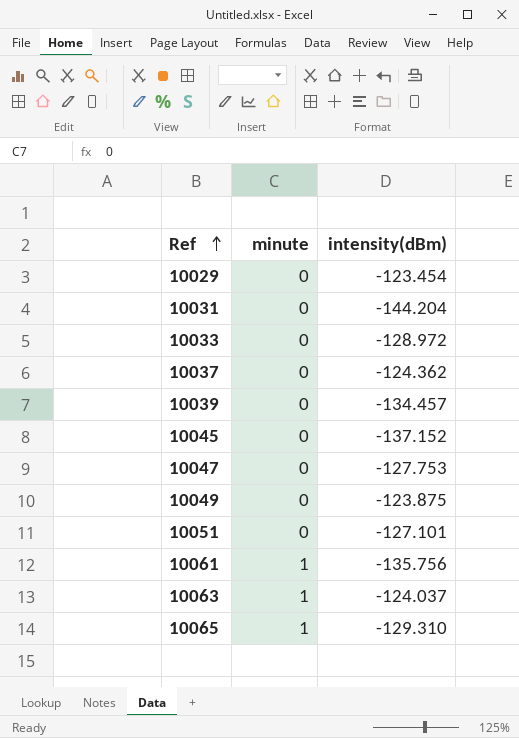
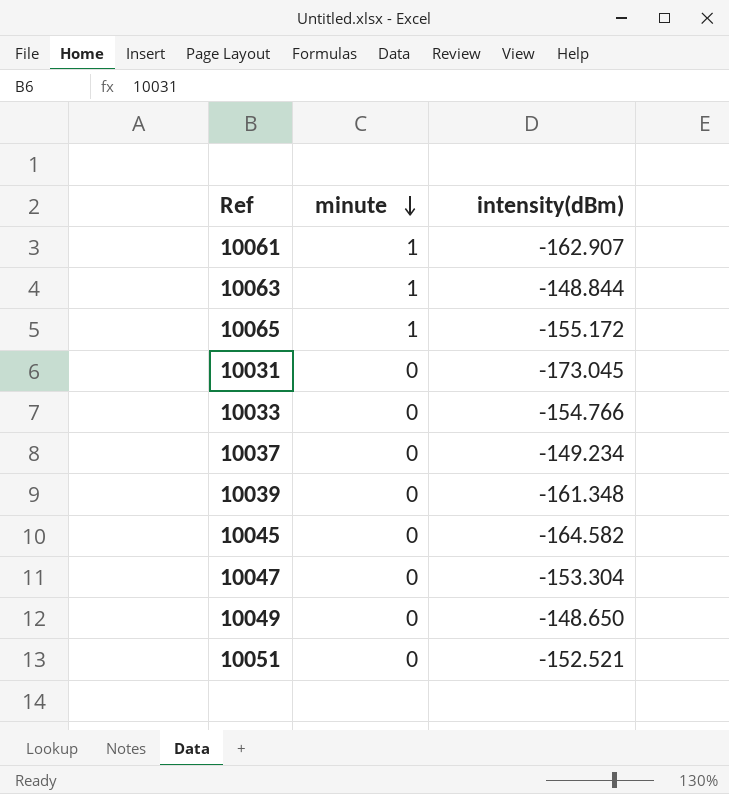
row order: Ref ascending -> minute descending
row 10029: 0 | -123.454 -> none
10061 | intensity(dBm): -135.756 -> -162.907
10063 | intensity(dBm): -124.037 -> -148.844
10065 | intensity(dBm): -129.310 -> -155.172
10031 | intensity(dBm): -144.204 -> -173.045
10033 | intensity(dBm): -128.972 -> -154.766
10037 | intensity(dBm): -124.362 -> -149.234
10039 | intensity(dBm): -134.457 -> -161.348
10045 | intensity(dBm): -137.152 -> -164.582
10047 | intensity(dBm): -127.753 -> -153.304
10049 | intensity(dBm): -123.875 -> -148.650
10051 | intensity(dBm): -127.101 -> -152.521

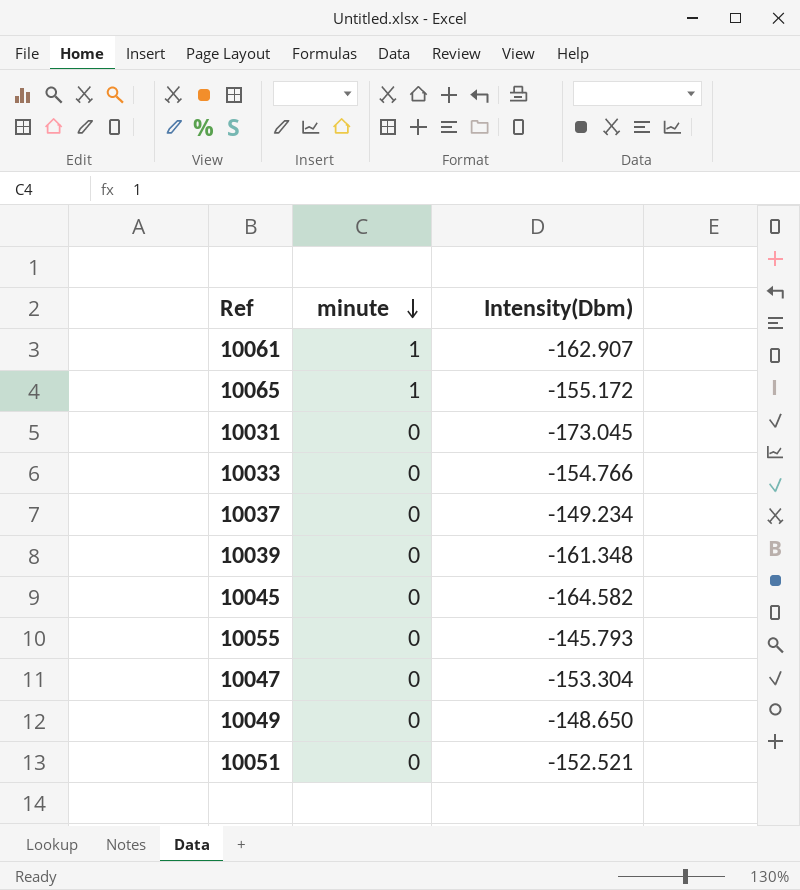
column name: intensity(dBm) -> Intensity(Dbm)
row 10063: 1 | -148.844 -> none
row 10055: none -> 0 | -145.793

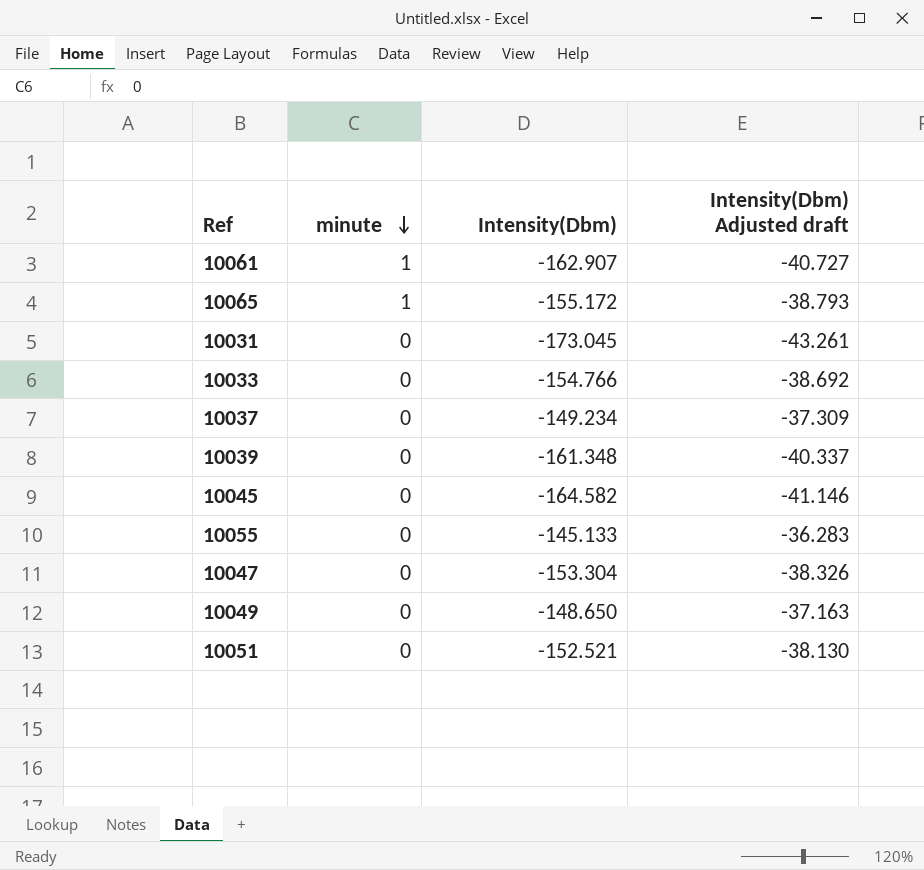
column Intensity(Dbm) Adjusted draft | formula: none -> [Intensity(Dbm)] * 0.25
10055 | Intensity(Dbm): -145.793 -> -145.133

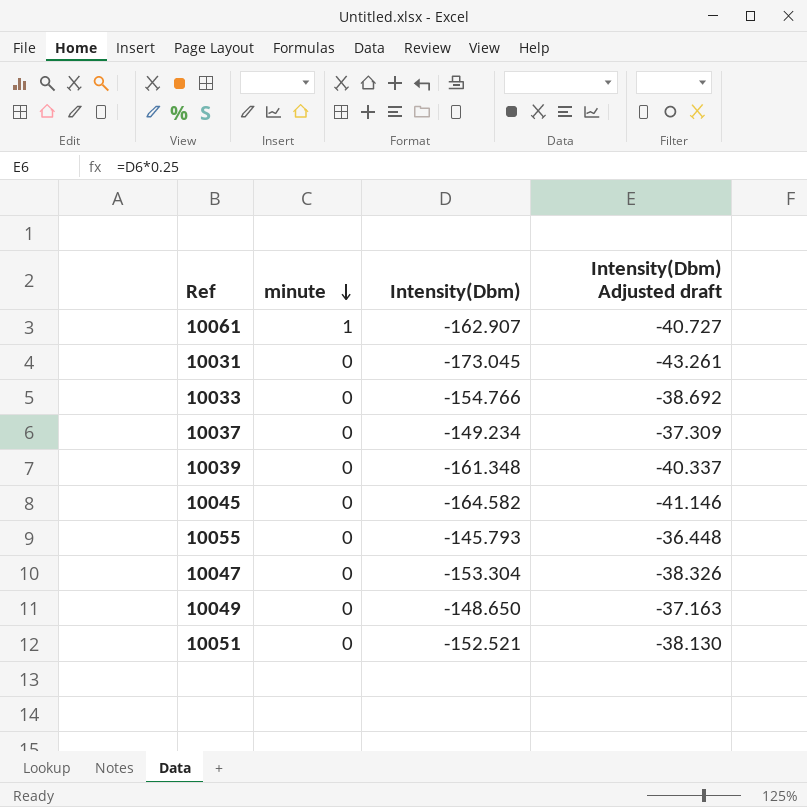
row 10065: 1 | -155.172 | -38.793 -> none
10055 | Intensity(Dbm): -145.133 -> -145.793
10055 | Intensity(Dbm) Adjusted draft: -36.283 -> -36.448

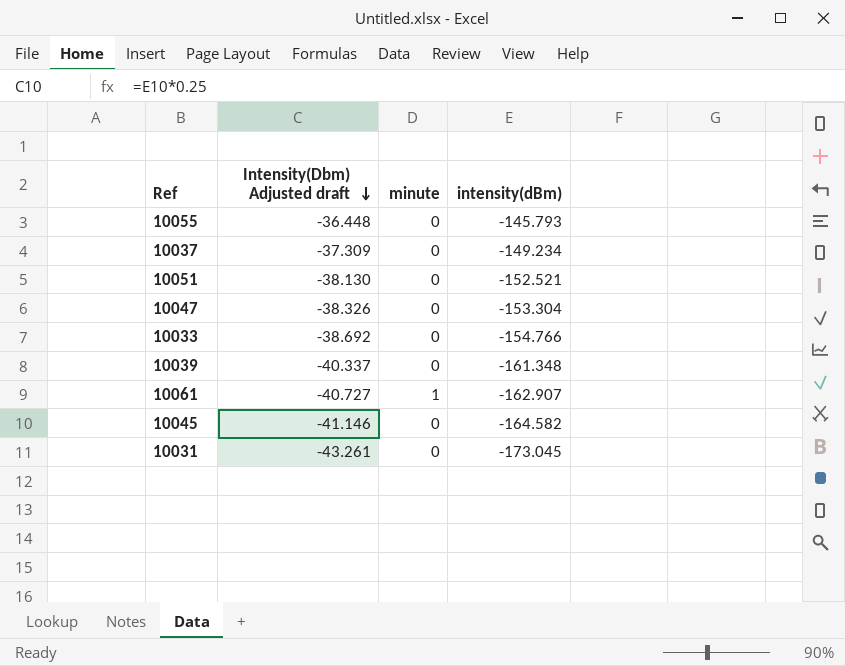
row order: minute descending -> Intensity(Dbm) Adjusted draft descending
column Intensity(Dbm) Adjusted draft | position: 4 -> 2
column name: Intensity(Dbm) -> intensity(dBm)
row 10049: 0 | -148.650 | -37.163 -> none

